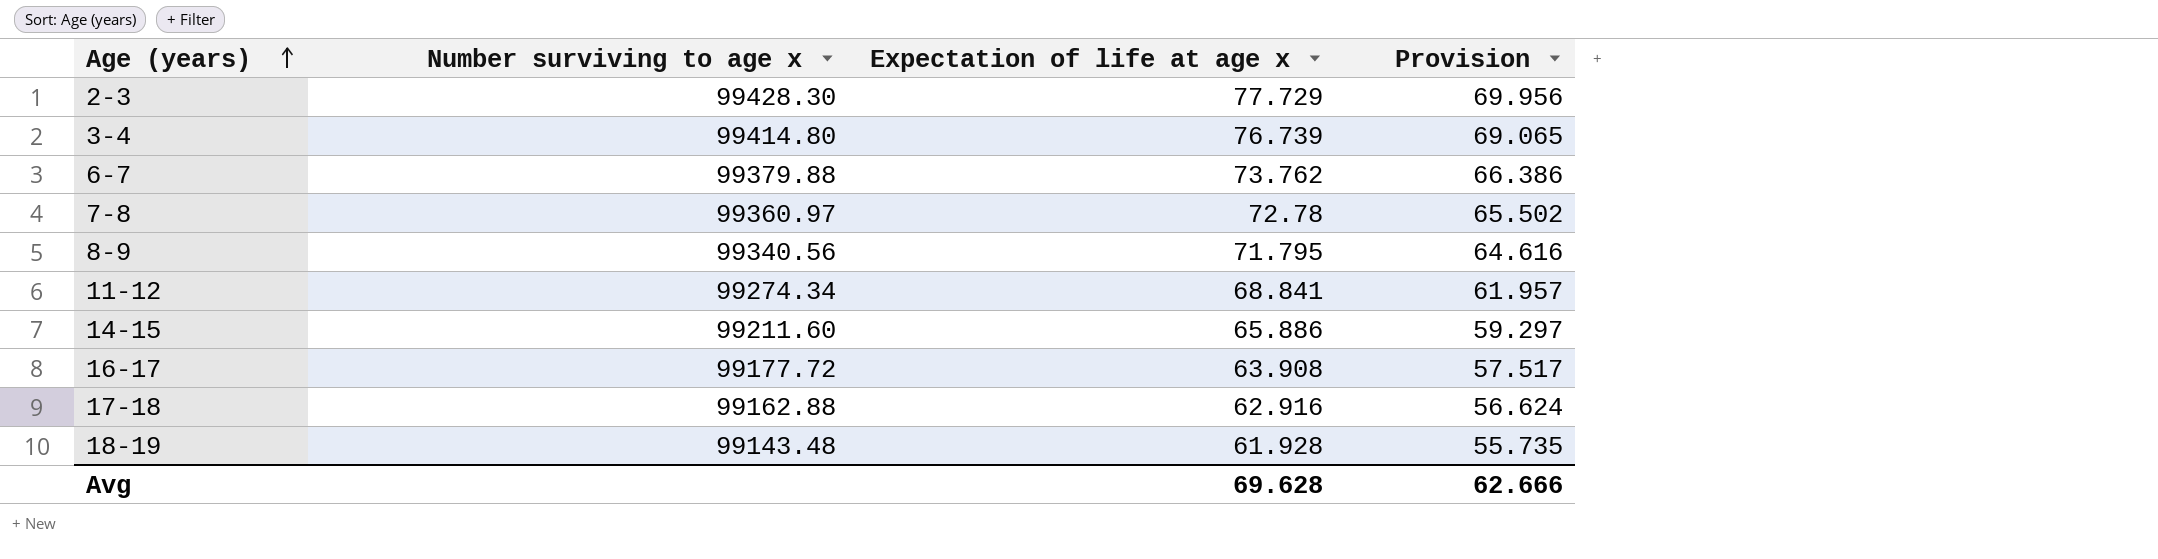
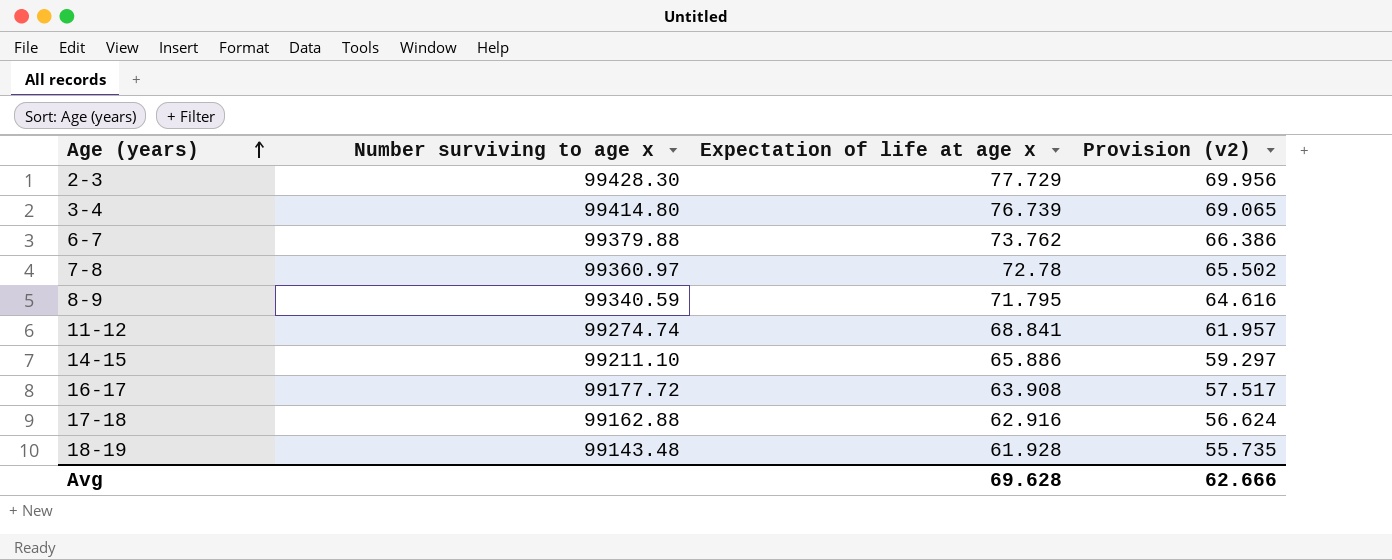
column name: Provision -> Provision (v2)
8-9 | Number surviving to age x: 99340.56 -> 99340.59
11-12 | Number surviving to age x: 99274.34 -> 99274.74
14-15 | Number surviving to age x: 99211.60 -> 99211.10

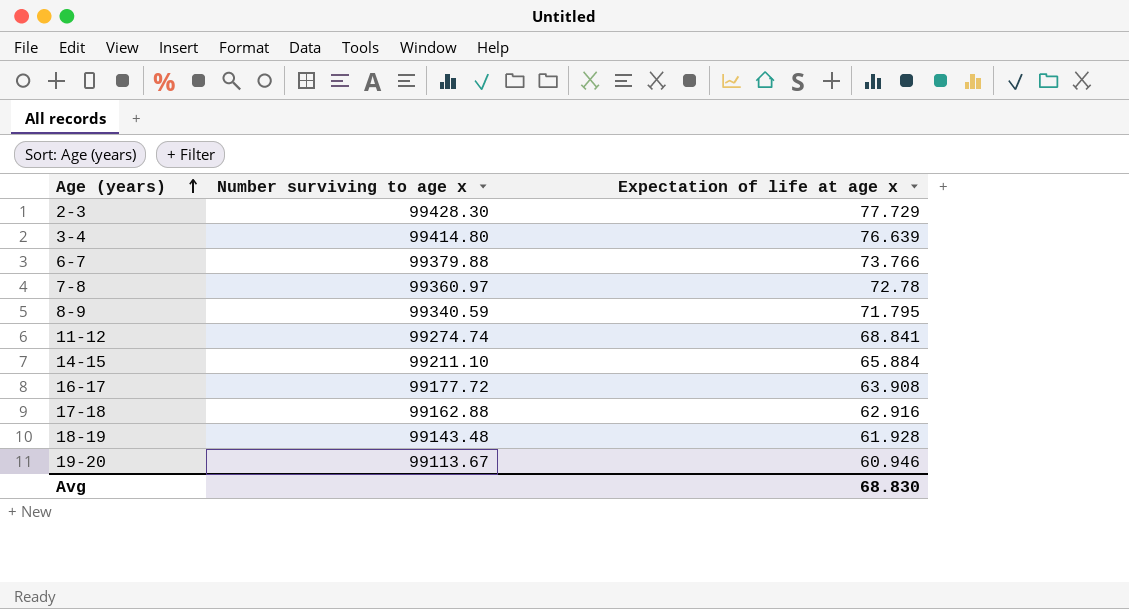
column Provision (v2) | formula: [Expectation of life at age x] * 0.9 -> none
3-4 | Expectation of life at age x: 76.739 -> 76.639
6-7 | Expectation of life at age x: 73.762 -> 73.766
14-15 | Expectation of life at age x: 65.886 -> 65.884
row 19-20: none -> 99113.67 | 60.946
Avg | Expectation of life at age x: 69.628 -> 68.830

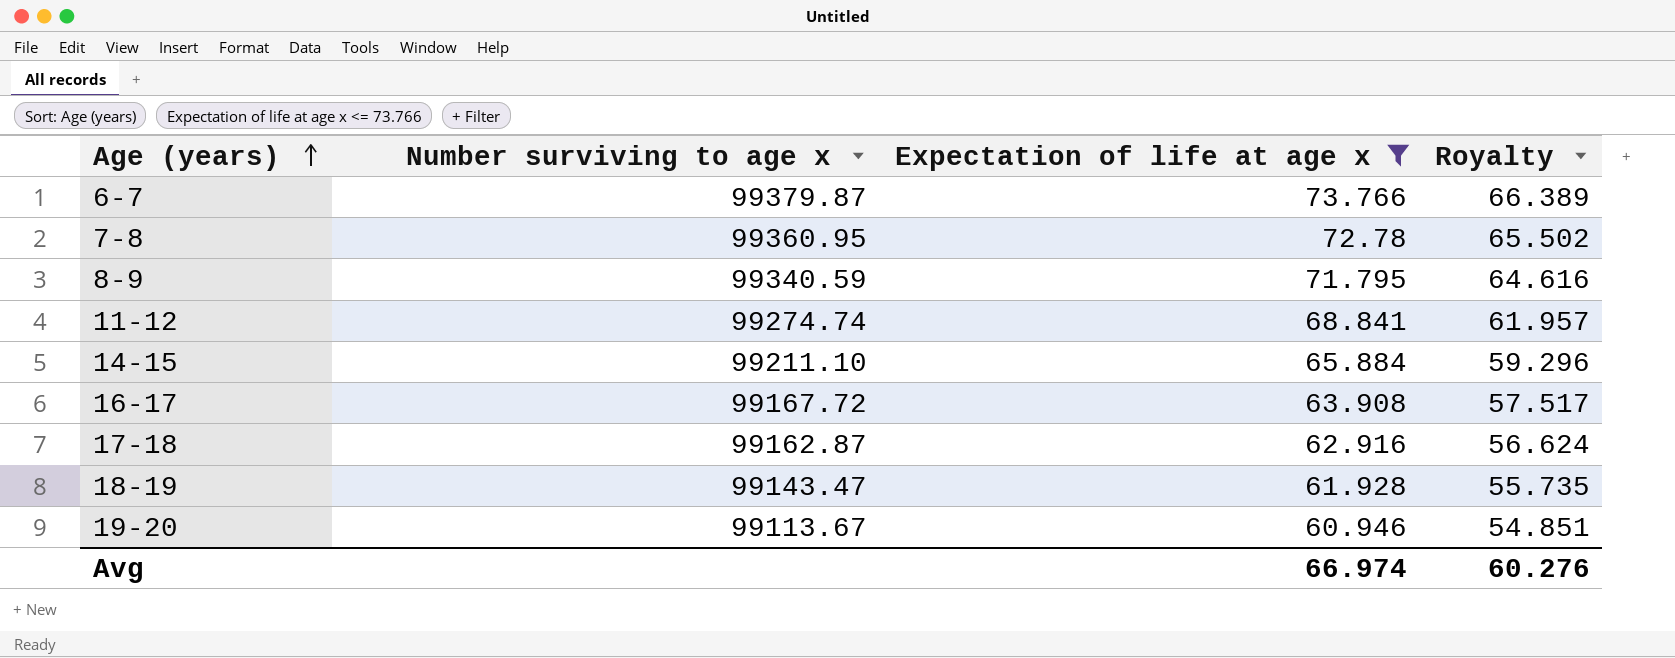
filter: none -> Expectation of life at age x <= 73.766
column Royalty | formula: none -> [Expectation of life at age x] * 0.9
6-7 | Number surviving to age x: 99379.88 -> 99379.87
7-8 | Number surviving to age x: 99360.97 -> 99360.95
16-17 | Number surviving to age x: 99177.72 -> 99167.72
17-18 | Number surviving to age x: 99162.88 -> 99162.87
18-19 | Number surviving to age x: 99143.48 -> 99143.47
Avg | Expectation of life at age x: 68.830 -> 66.974

